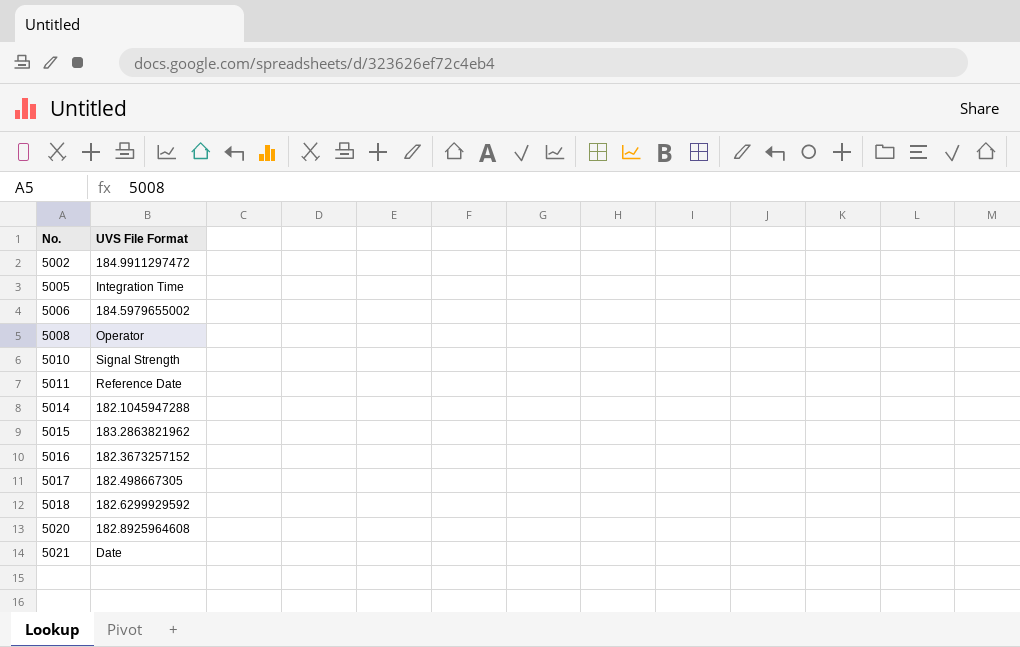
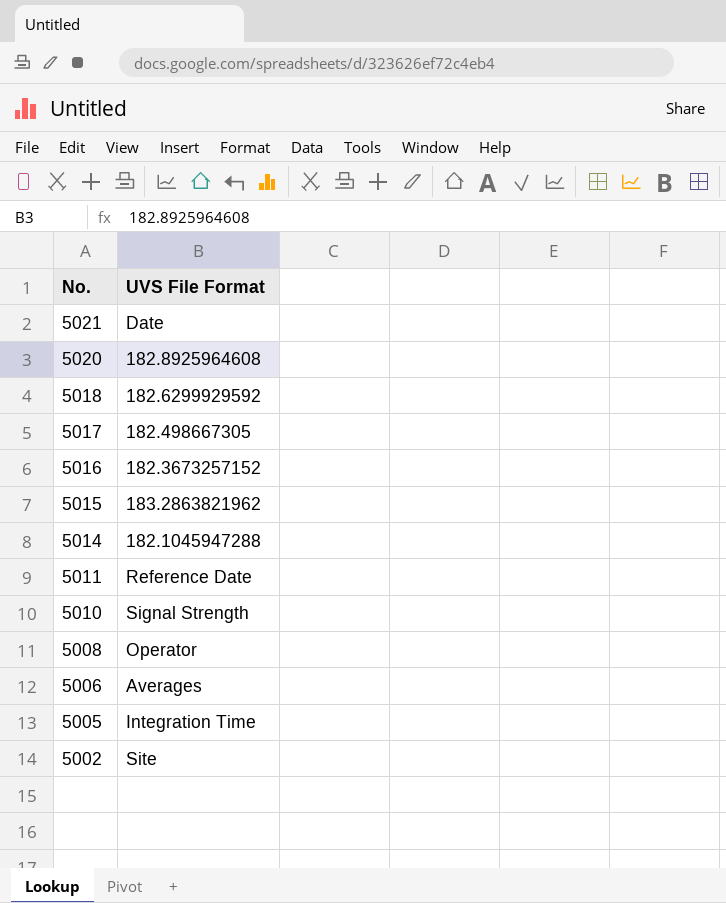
row order: No. ascending -> No. descending
5006 | UVS File Format: 184.5979655002 -> Averages
5002 | UVS File Format: 184.9911297472 -> Site

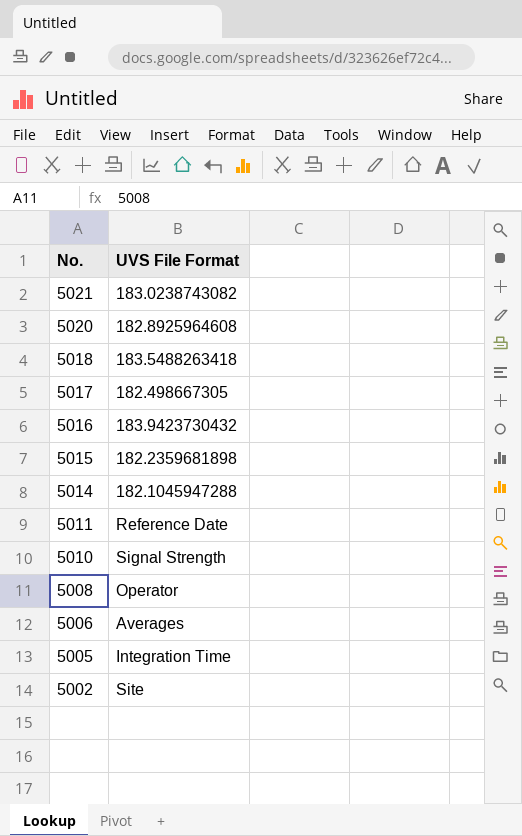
5021 | UVS File Format: Date -> 183.0238743082
5018 | UVS File Format: 182.6299929592 -> 183.5488263418
5016 | UVS File Format: 182.3673257152 -> 183.9423730432
5015 | UVS File Format: 183.2863821962 -> 182.2359681898

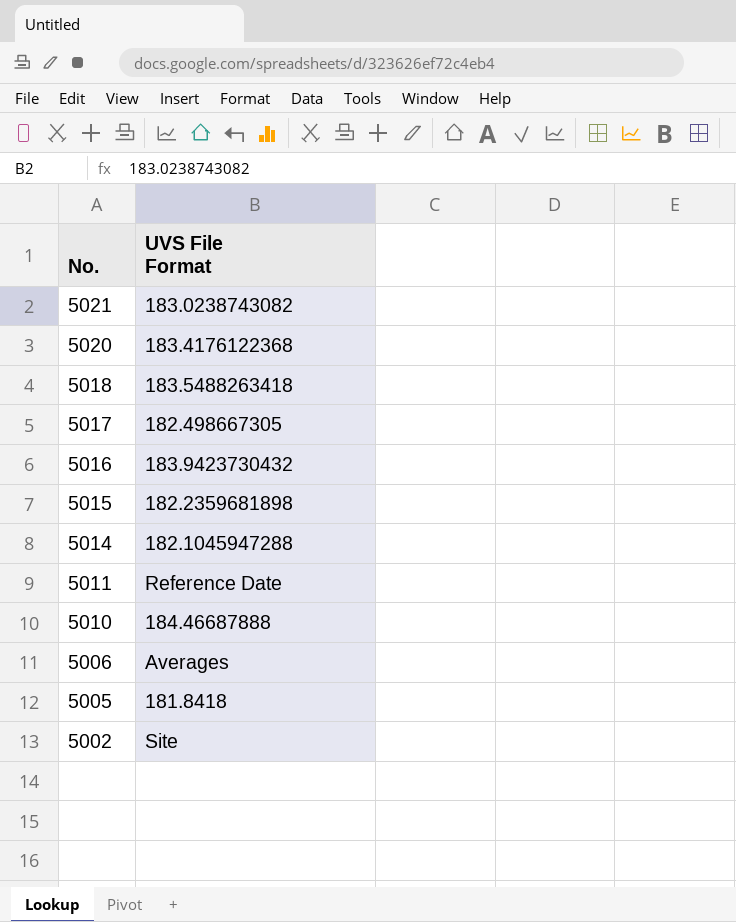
row 5008: Operator -> none
5020 | UVS File Format: 182.8925964608 -> 183.4176122368
5010 | UVS File Format: Signal Strength -> 184.46687888
5005 | UVS File Format: Integration Time -> 181.8418

